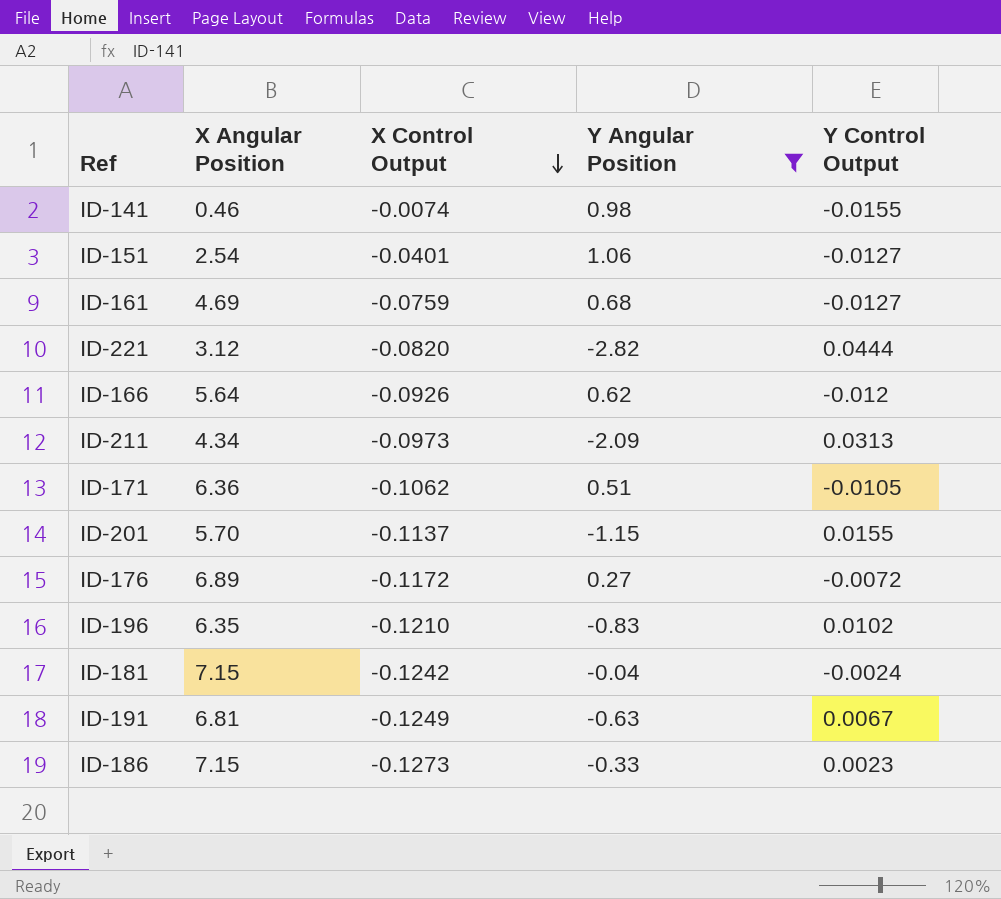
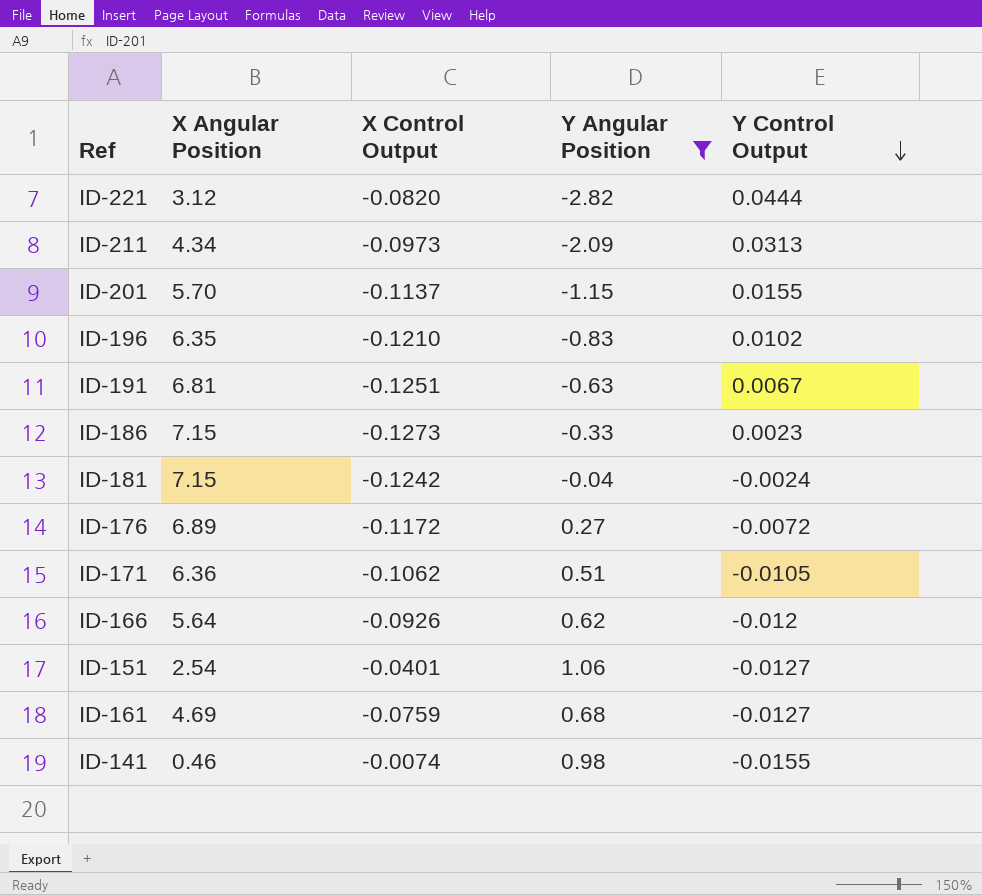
row order: X Control Output descending -> Y Control Output descending
ID-191 | X Control Output: -0.1249 -> -0.1251

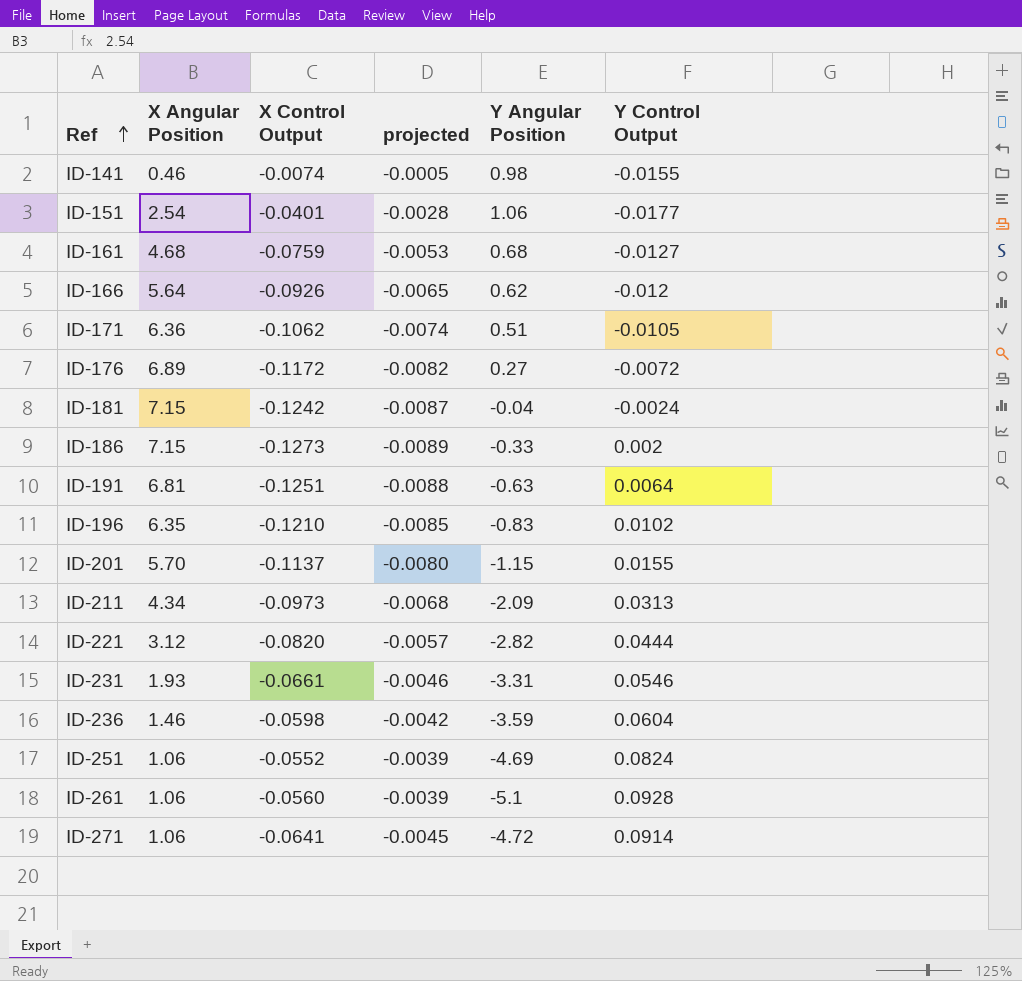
filter: Y Angular Position >= -2.82 -> none
row order: Y Control Output descending -> Ref ascending
column projected | formula: none -> [X Control Output] * 0.07
ID-151 | Y Control Output: -0.0127 -> -0.0177
ID-161 | X Angular Position: 4.69 -> 4.68
ID-186 | Y Control Output: 0.0023 -> 0.002
ID-191 | Y Control Output: 0.0067 -> 0.0064

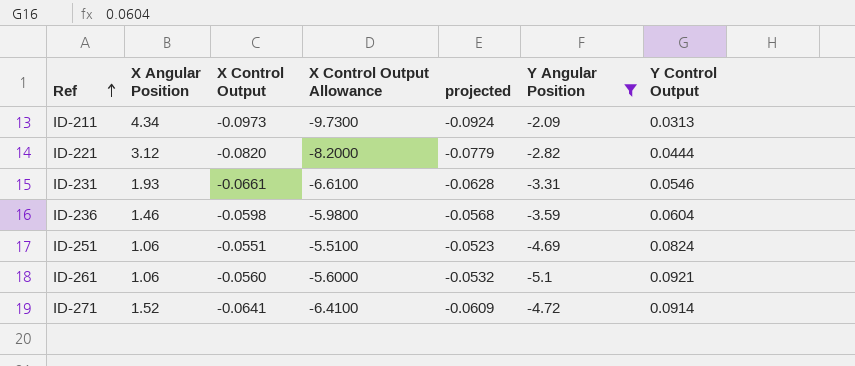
filter: none -> Y Angular Position <= -2.09
column X Control Output Allowance | formula: none -> [X Control Output] * 100
column projected | formula: [X Control Output] * 0.07 -> [X Control Output] * 0.95
ID-251 | X Control Output: -0.0552 -> -0.0551
ID-261 | Y Control Output: 0.0928 -> 0.0921
ID-271 | X Angular Position: 1.06 -> 1.52

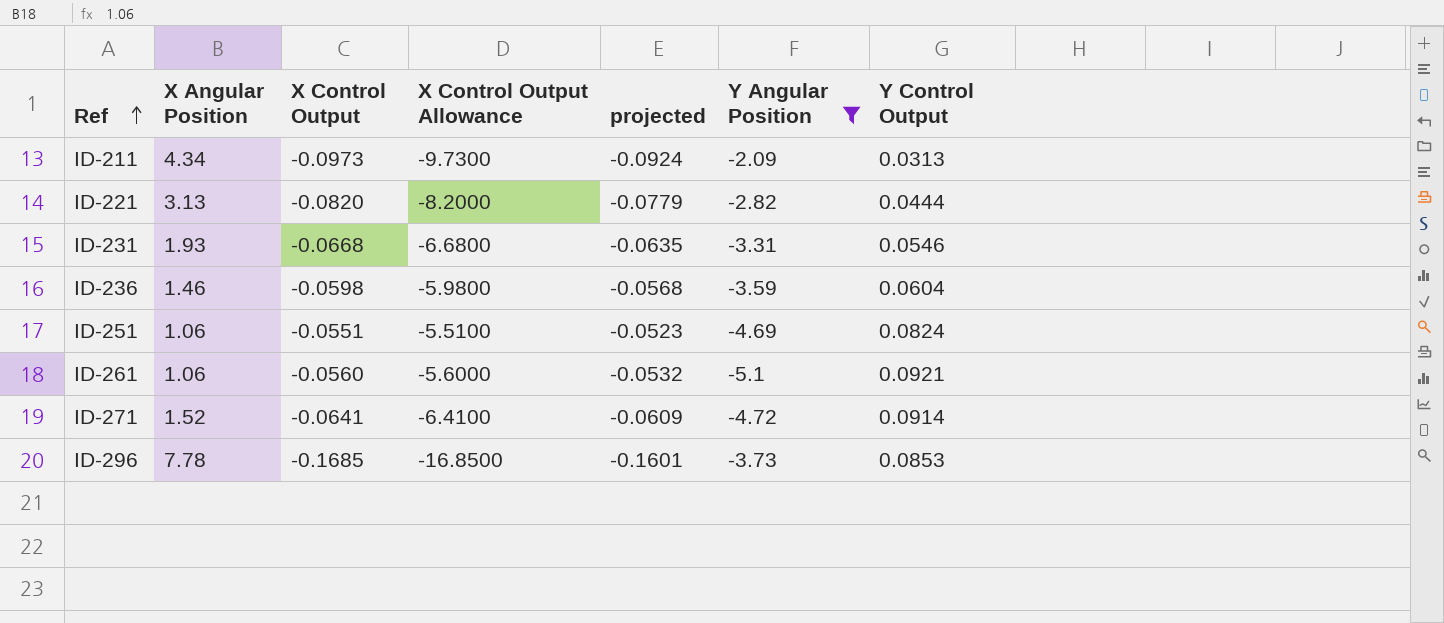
ID-221 | X Angular Position: 3.12 -> 3.13
ID-231 | X Control Output: -0.0661 -> -0.0668
ID-231 | X Control Output Allowance: -6.6100 -> -6.6800
ID-231 | projected: -0.0628 -> -0.0635
row ID-296: none -> 7.78 | -0.1685 | -16.8500 | -0.1601 | -3.73 | 0.0853

